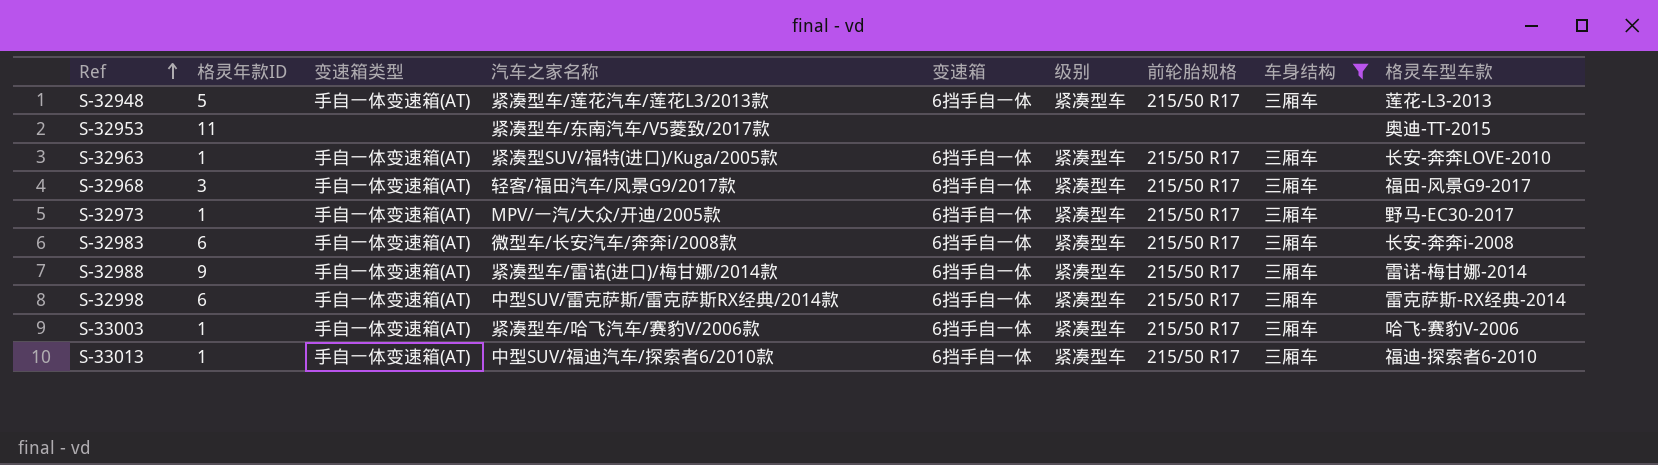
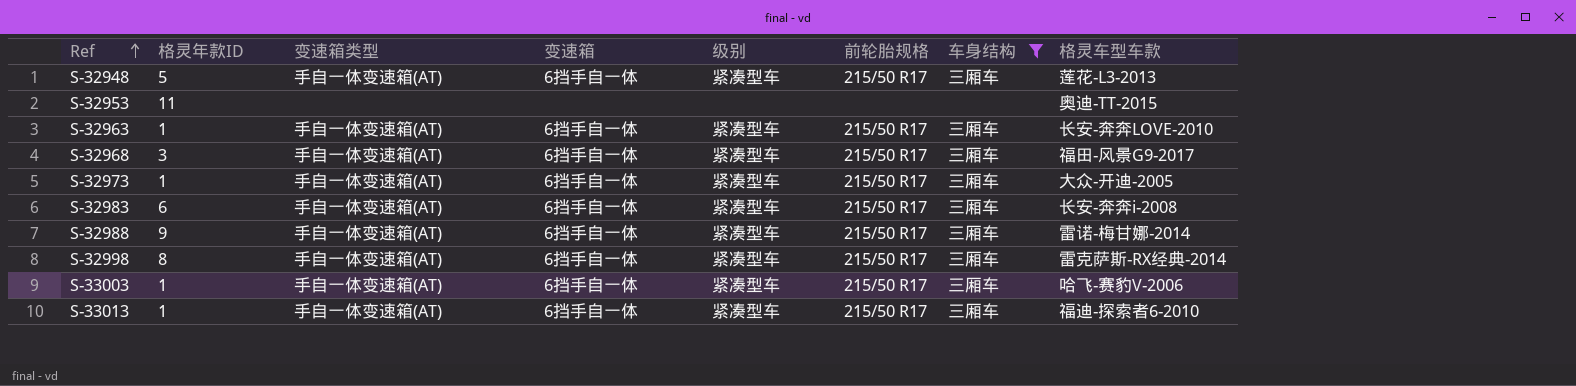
column 汽车之家名称 | position: 4 -> none
S-32973 | 格灵车型车款: 野马-EC30-2017 -> 大众-开迪-2005
S-32998 | 格灵年款ID: 6 -> 8

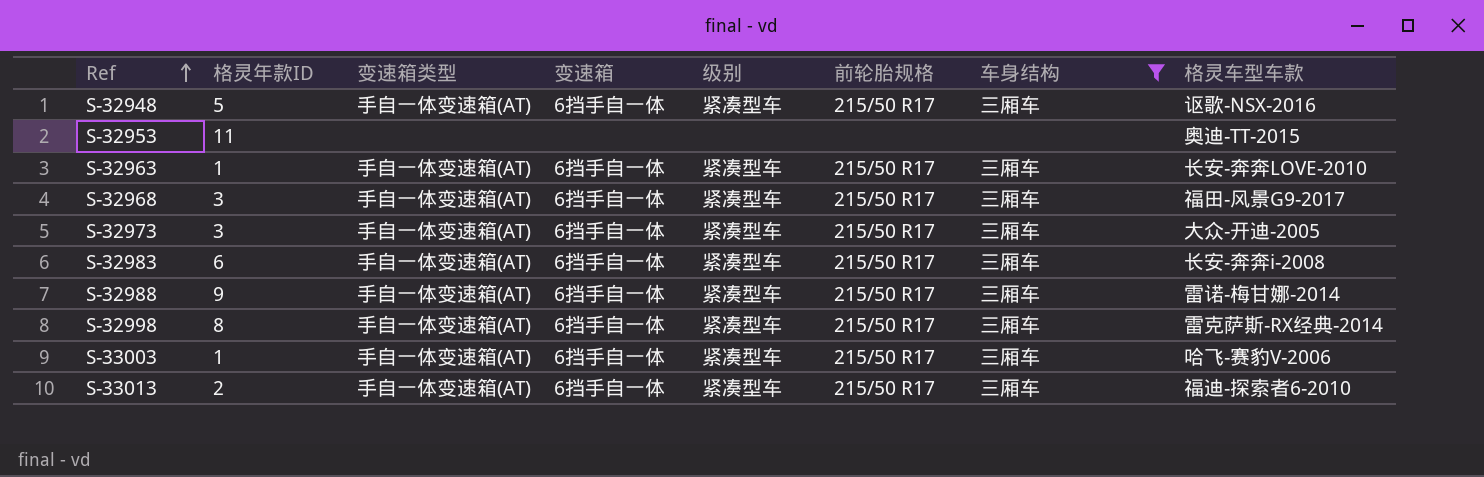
S-32948 | 格灵车型车款: 莲花-L3-2013 -> 讴歌-NSX-2016
S-32973 | 格灵年款ID: 1 -> 3
S-33013 | 格灵年款ID: 1 -> 2

